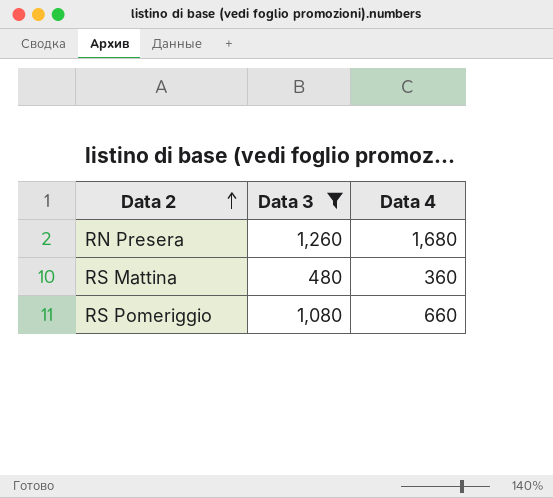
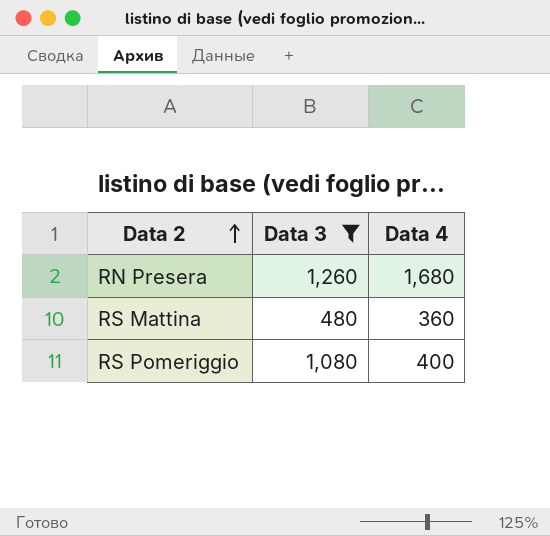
RS Pomeriggio | Data 4: 660 -> 400

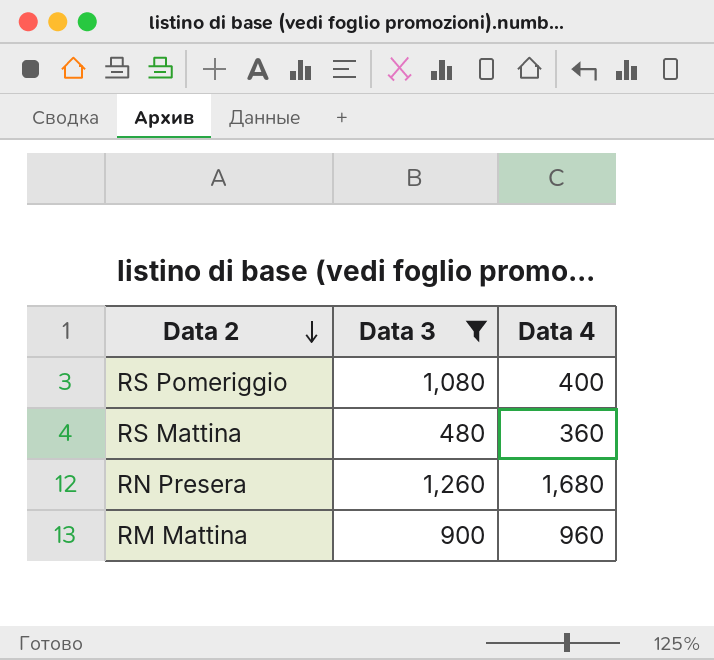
row order: Data 2 ascending -> Data 2 descending
row RM Mattina: none -> 900 | 960

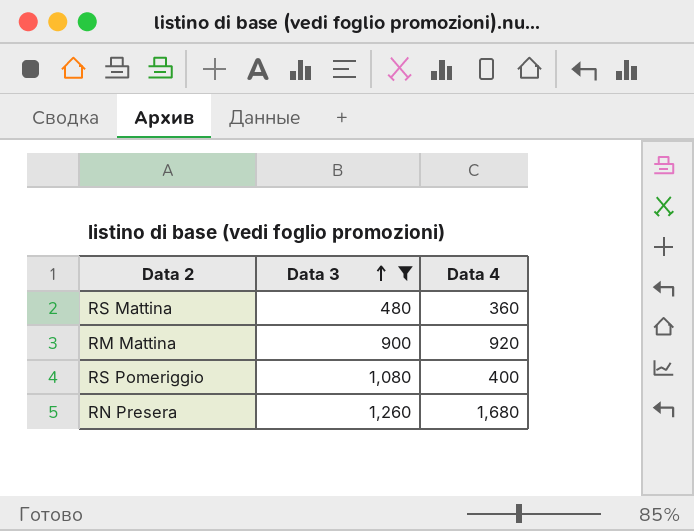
row order: Data 2 descending -> Data 3 ascending
RM Mattina | Data 4: 960 -> 920

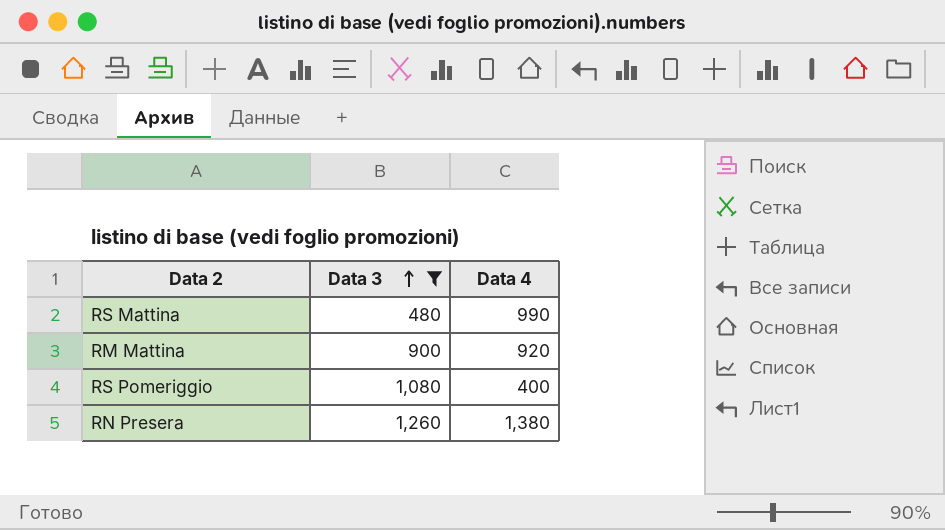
RS Mattina | Data 4: 360 -> 990
RN Presera | Data 4: 1,680 -> 1,380

